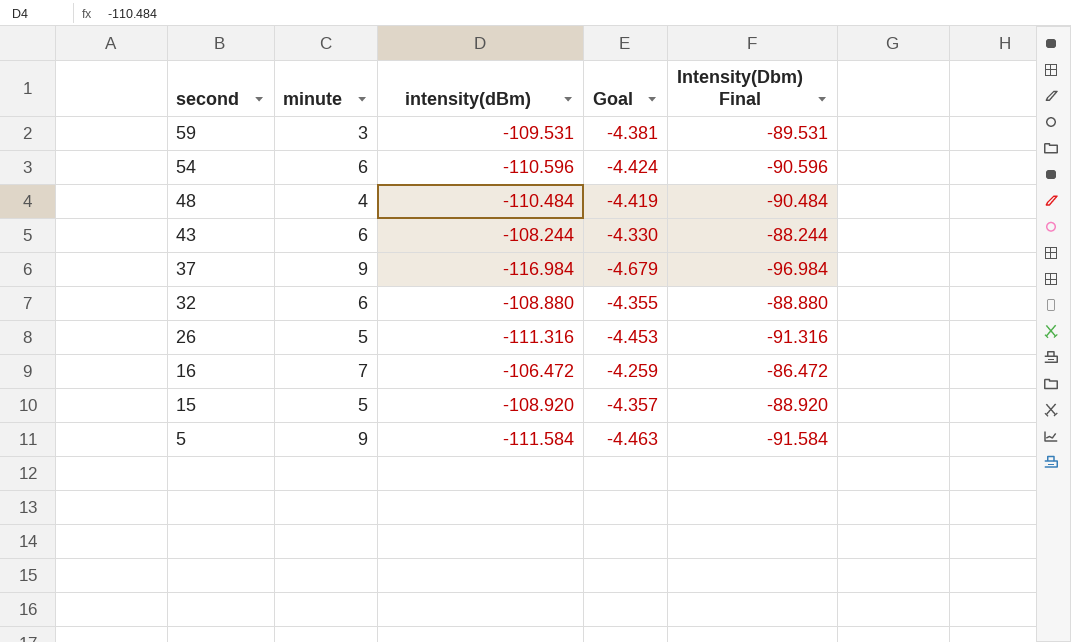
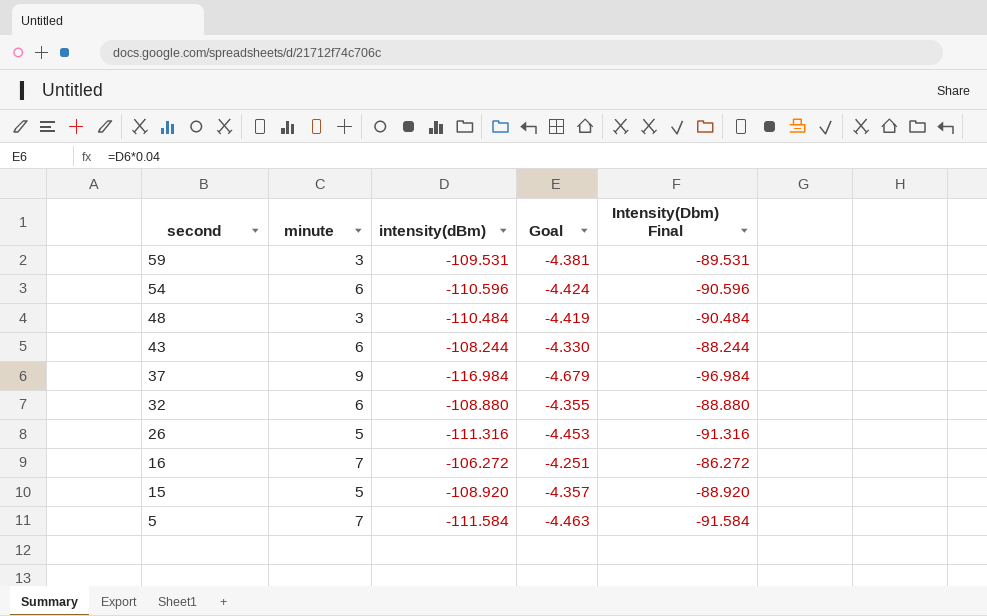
48 | minute: 4 -> 3
16 | intensity(dBm): -106.472 -> -106.272
16 | Goal: -4.259 -> -4.251
16 | Intensity(Dbm) Final: -86.472 -> -86.272
5 | minute: 9 -> 7

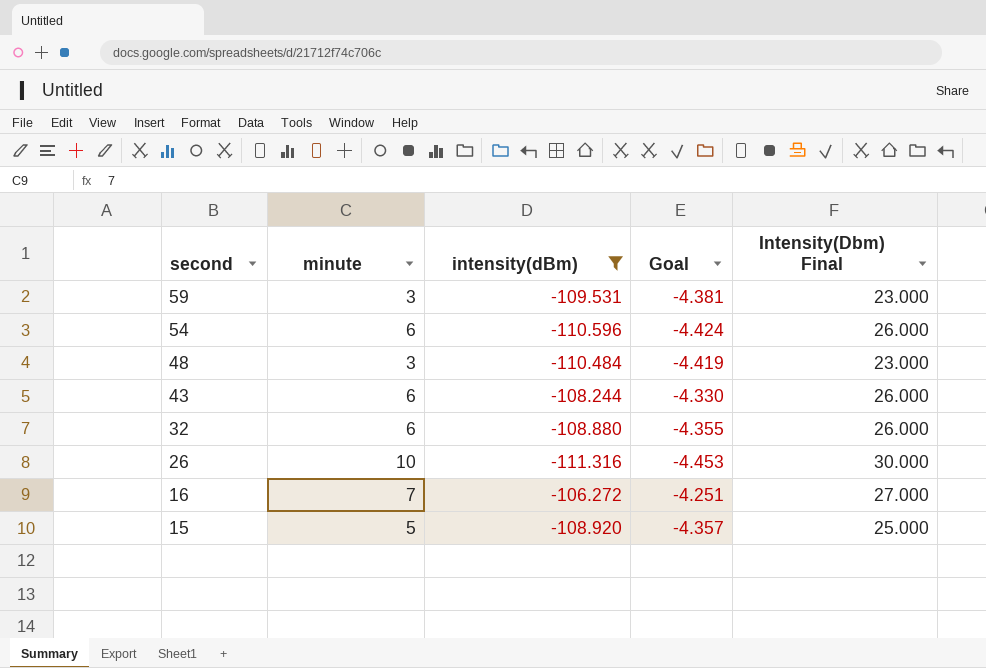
filter: none -> intensity(dBm) >= -111.316
column Intensity(Dbm) Final | formula: [intensity(dBm)] + 20 -> [minute] + 20
26 | minute: 5 -> 10

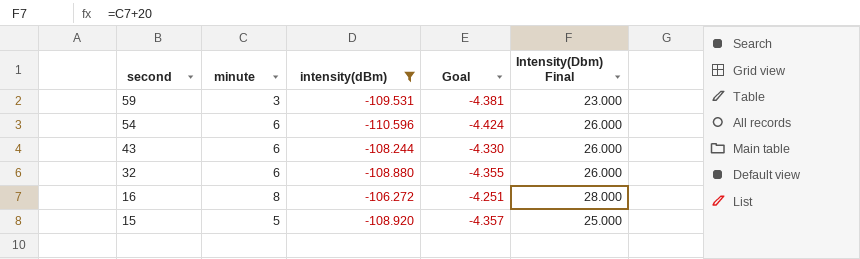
row 48: 3 | -110.484 | -4.419 | 23.000 -> none
row 26: 10 | -111.316 | -4.453 | 30.000 -> none
16 | minute: 7 -> 8
16 | Intensity(Dbm) Final: 27.000 -> 28.000

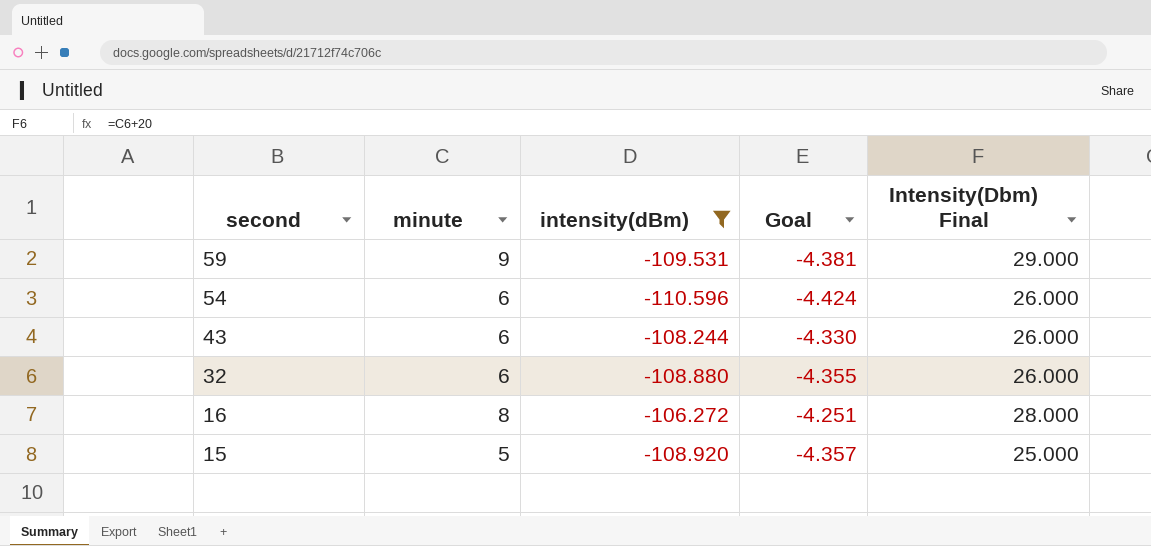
59 | minute: 3 -> 9
59 | Intensity(Dbm) Final: 23.000 -> 29.000

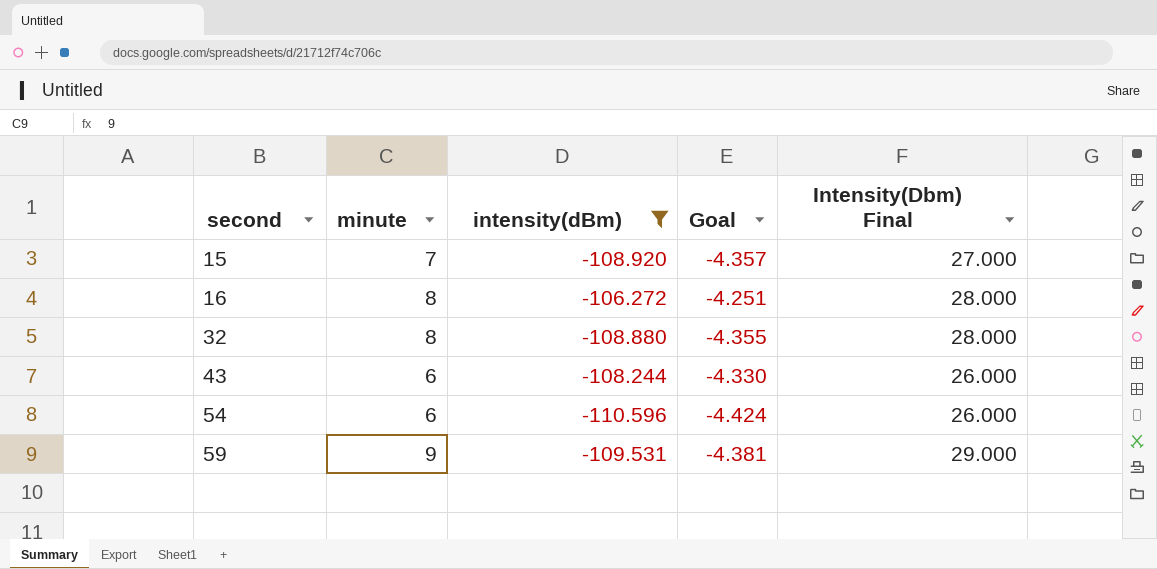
row order: second descending -> second ascending
15 | minute: 5 -> 7
15 | Intensity(Dbm) Final: 25.000 -> 27.000
32 | minute: 6 -> 8
32 | Intensity(Dbm) Final: 26.000 -> 28.000

